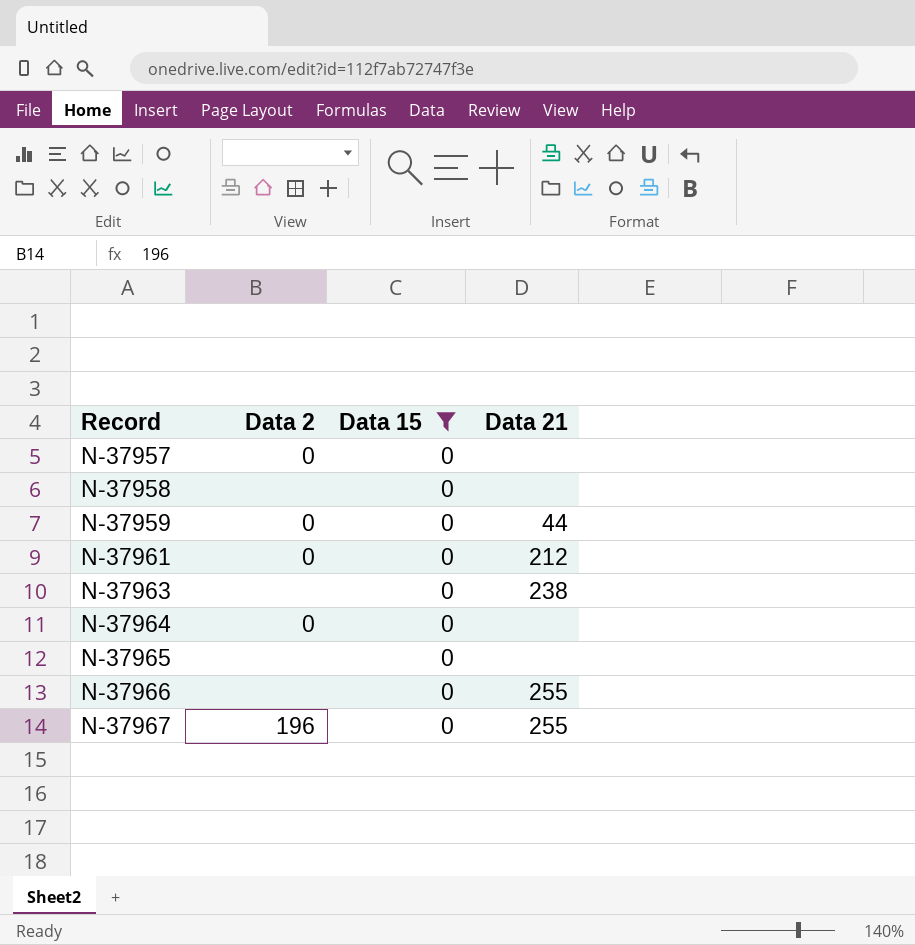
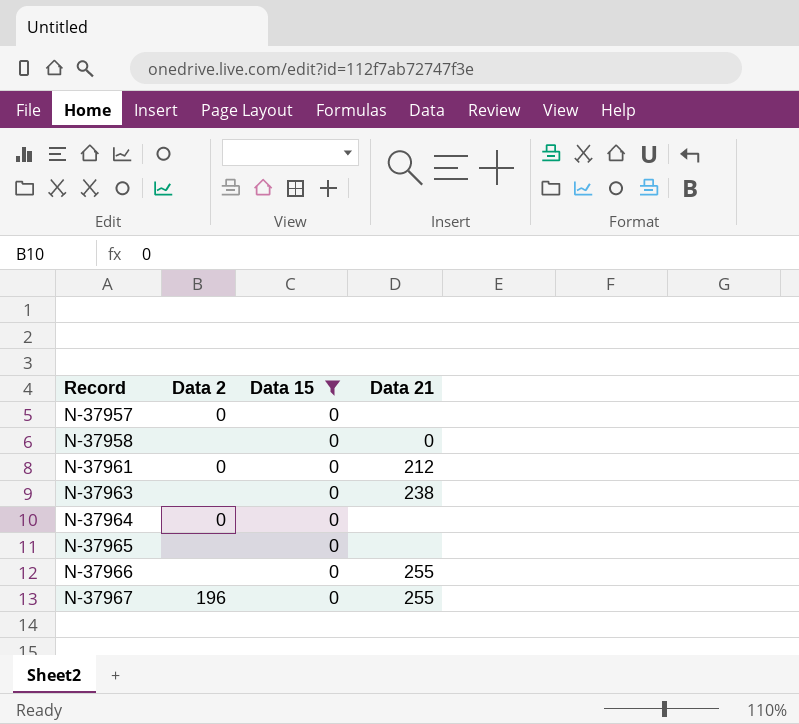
row N-37959: 0 | 0 | 44 -> none
N-37958 | Data 21: none -> 0

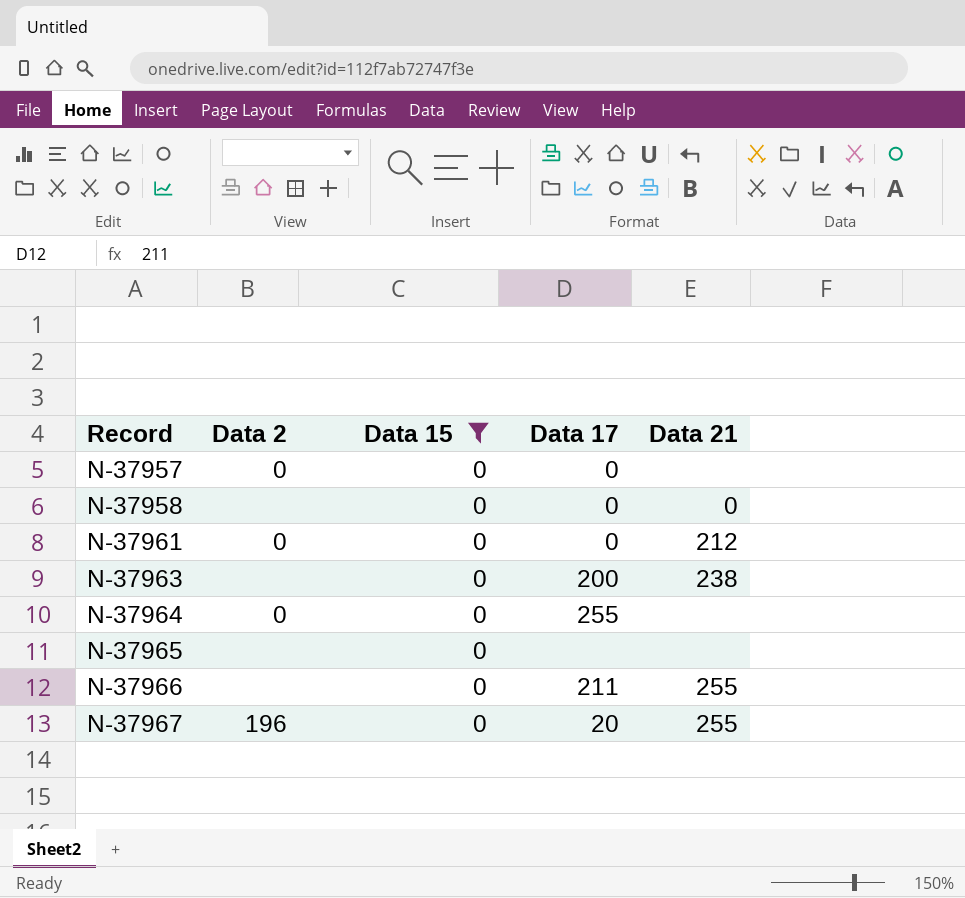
column Data 17 | position: none -> 4

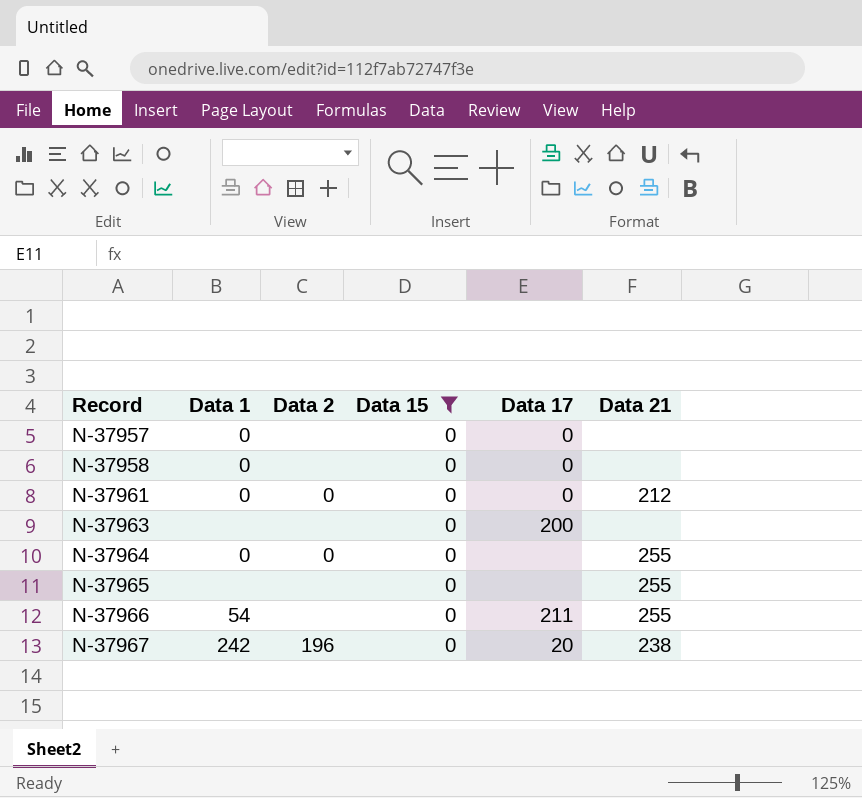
column Data 1 | position: none -> 2
N-37957 | Data 2: 0 -> none
N-37958 | Data 21: 0 -> none
N-37963 | Data 21: 238 -> none
N-37964 | Data 17: 255 -> none
N-37964 | Data 21: none -> 255
N-37965 | Data 21: none -> 255
N-37967 | Data 21: 255 -> 238

